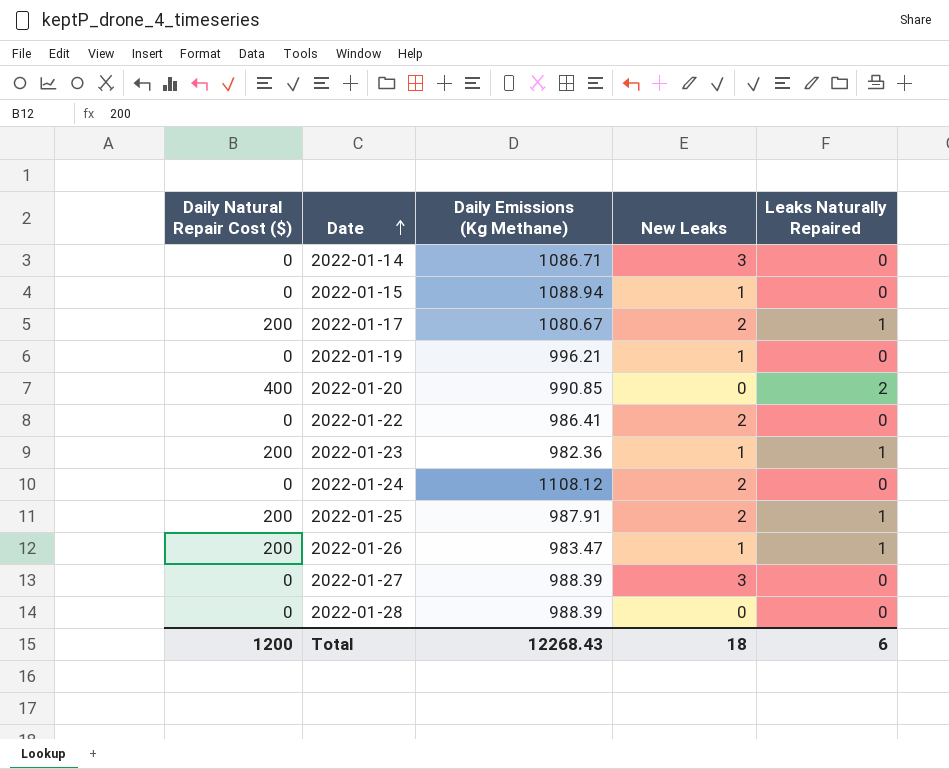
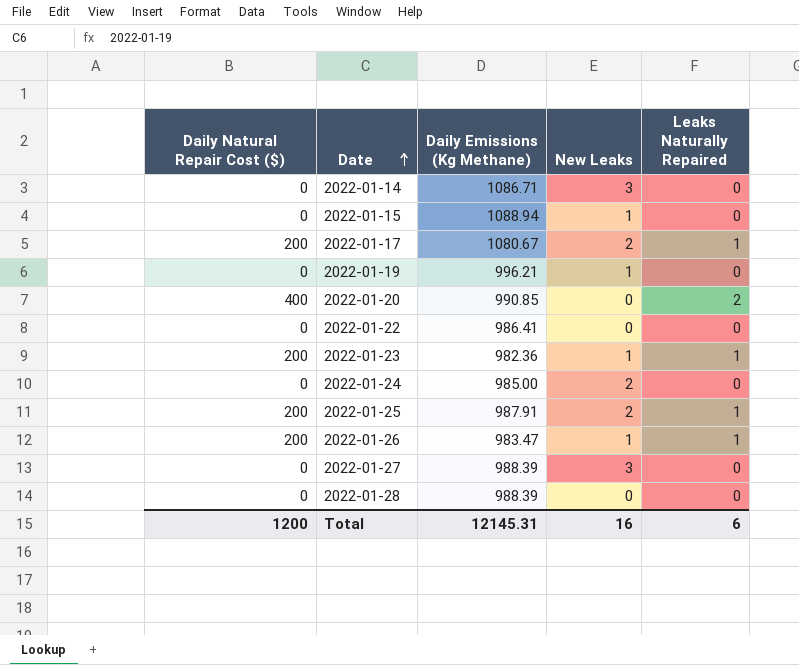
2022-01-22 | New Leaks: 2 -> 0
2022-01-24 | Daily Emissions (Kg Methane): 1108.12 -> 985.00
Total | Daily Emissions (Kg Methane): 12268.43 -> 12145.31
Total | New Leaks: 18 -> 16

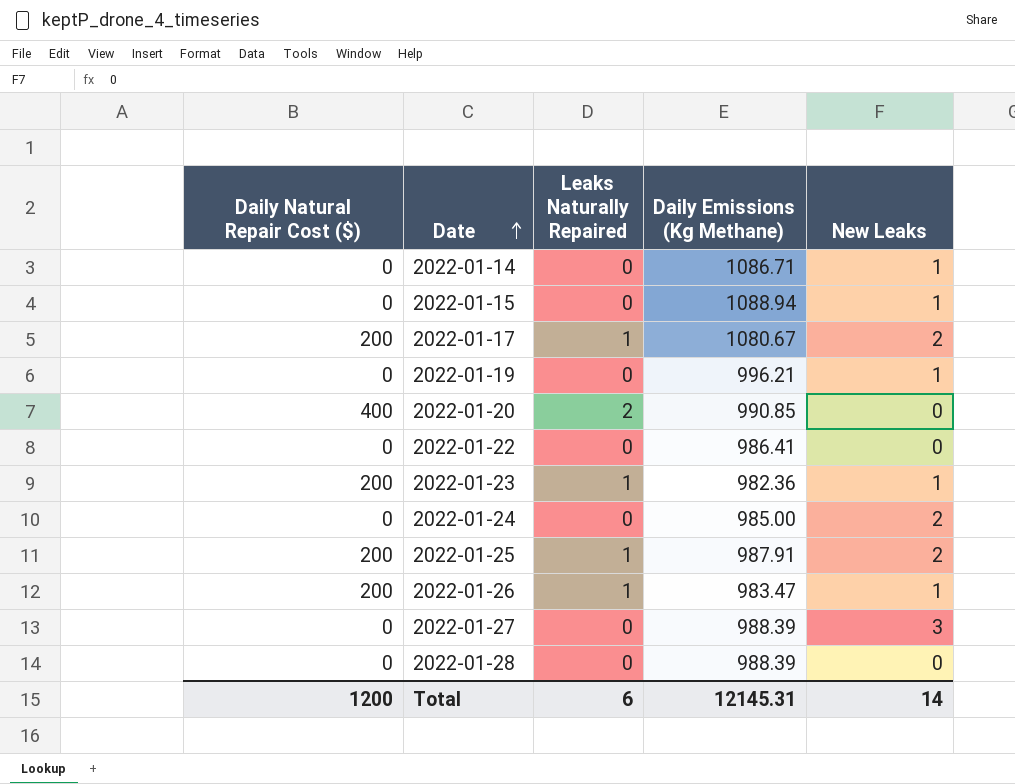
column Leaks Naturally Repaired | position: 5 -> 3
2022-01-14 | New Leaks: 3 -> 1
Total | New Leaks: 16 -> 14

